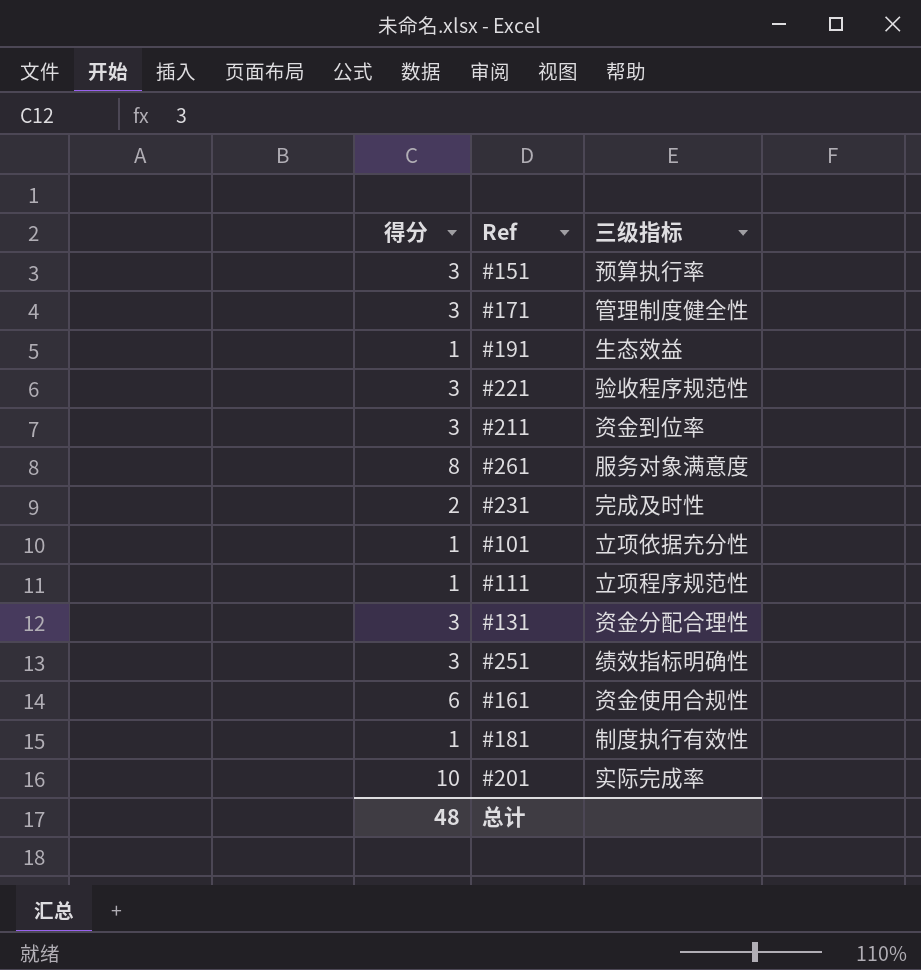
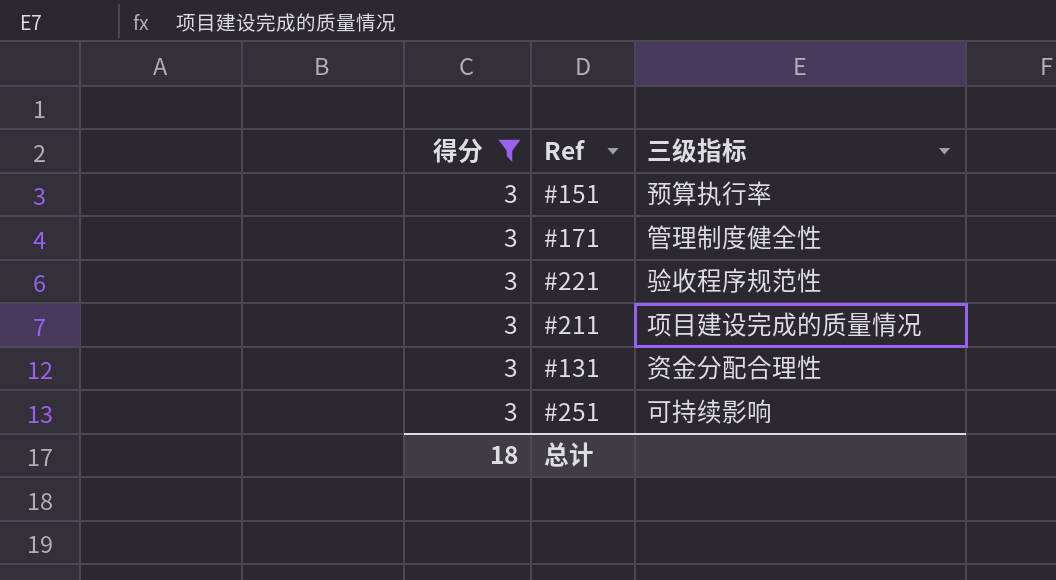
filter: none -> 得分 = 3
#211 | 三级指标: 资金到位率 -> 项目建设完成的质量情况
#251 | 三级指标: 绩效指标明确性 -> 可持续影响
总计 | 得分: 48 -> 18

